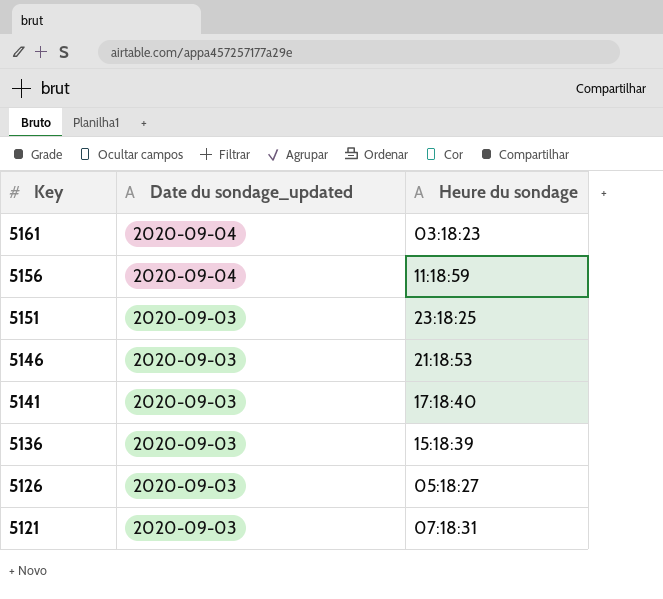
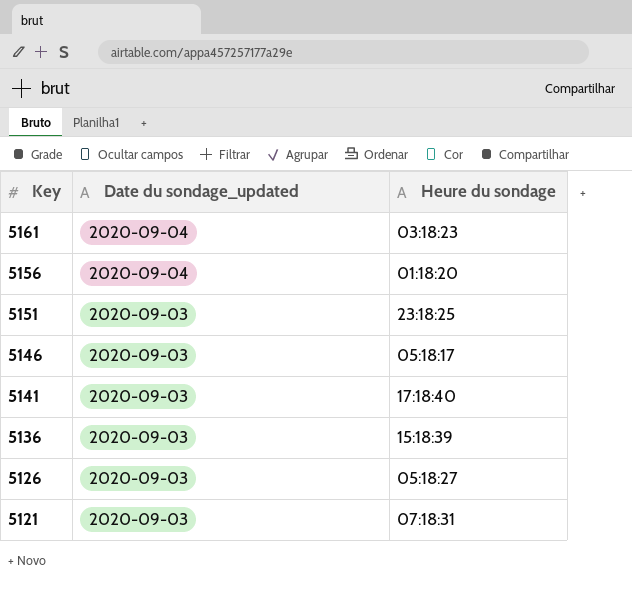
5156 | Heure du sondage: 11:18:59 -> 01:18:20
5146 | Heure du sondage: 21:18:53 -> 05:18:17

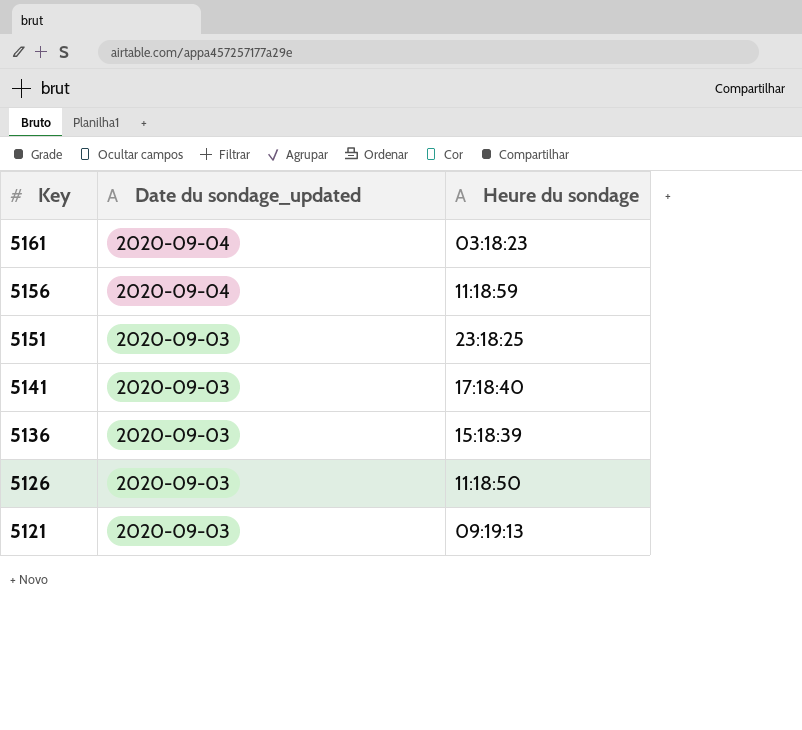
row 5146: 2020-09-03 | 05:18:17 -> none
5156 | Heure du sondage: 01:18:20 -> 11:18:59
5126 | Heure du sondage: 05:18:27 -> 11:18:50
5121 | Heure du sondage: 07:18:31 -> 09:19:13

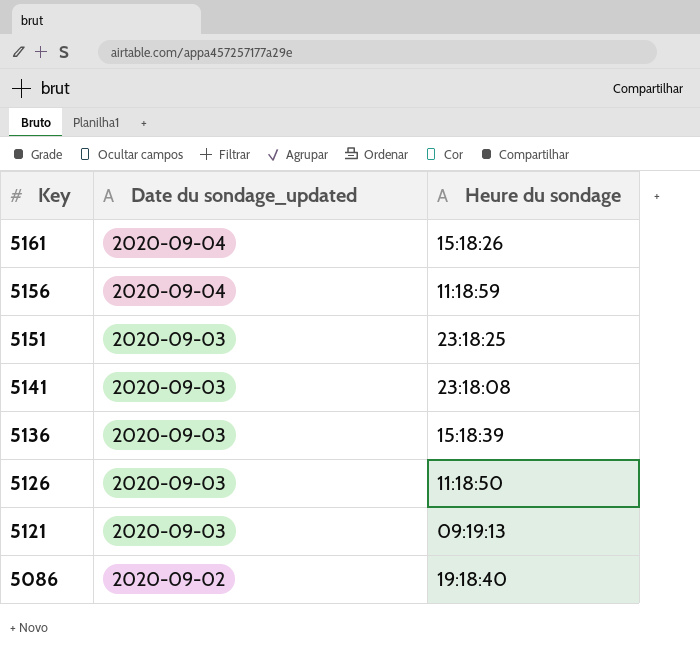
5161 | Heure du sondage: 03:18:23 -> 15:18:26
5141 | Heure du sondage: 17:18:40 -> 23:18:08
row 5086: none -> 2020-09-02 | 19:18:40

